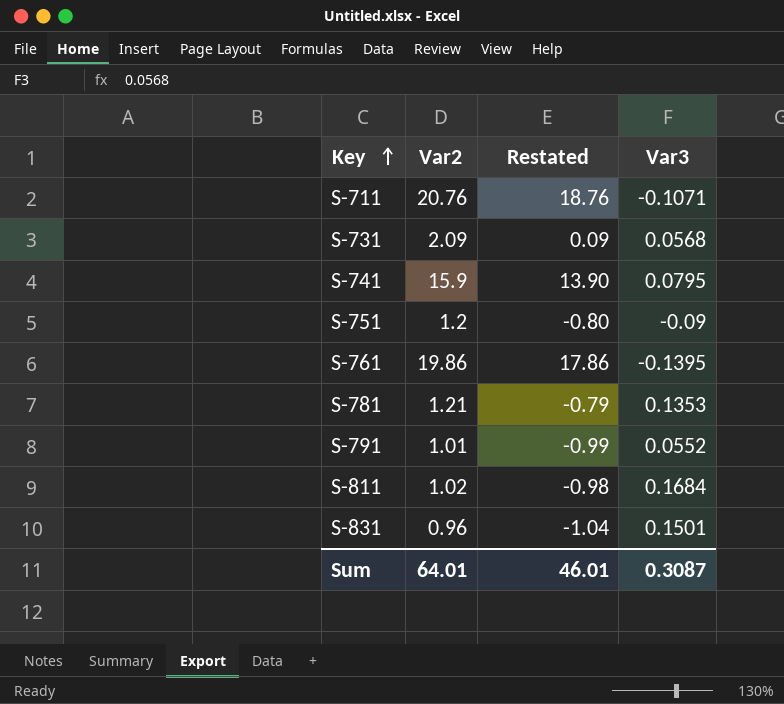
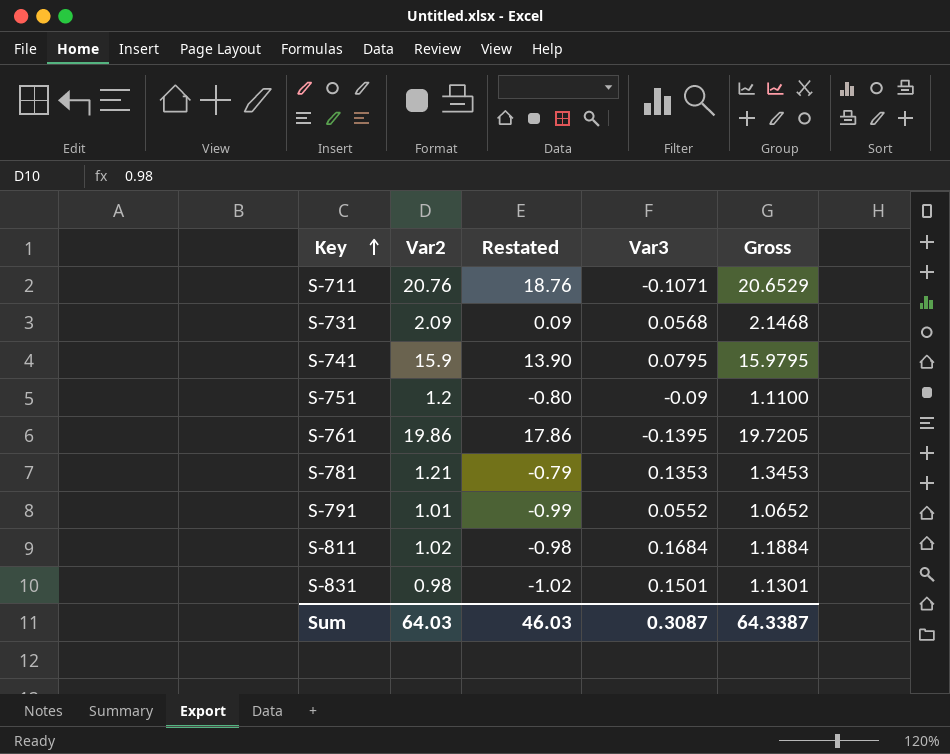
column Gross | formula: none -> [Var2] + [Var3]
S-831 | Var2: 0.96 -> 0.98
S-831 | Restated: -1.04 -> -1.02
Sum | Var2: 64.01 -> 64.03
Sum | Restated: 46.01 -> 46.03

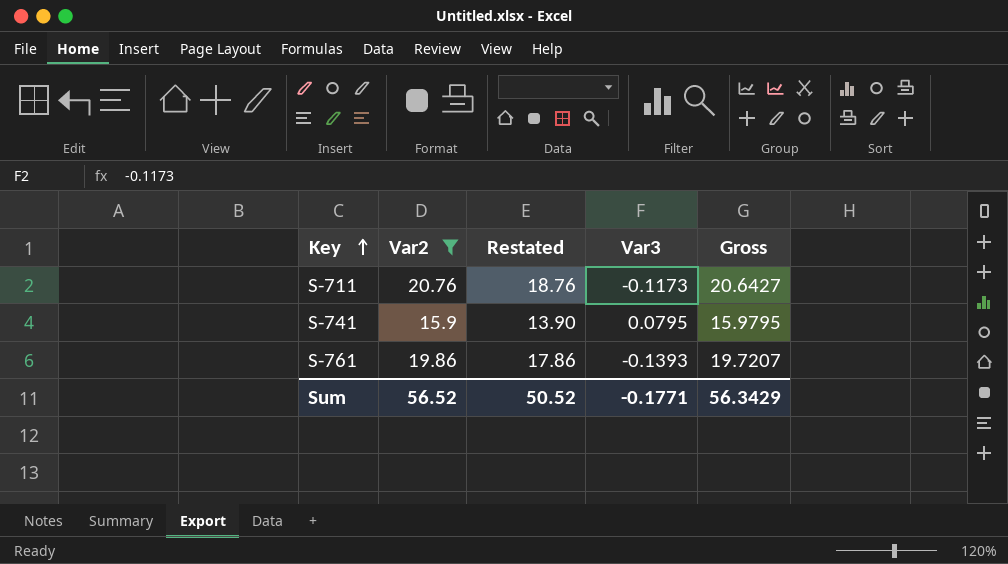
filter: none -> Var2 >= 15.9
S-711 | Var3: -0.1071 -> -0.1173
S-711 | Gross: 20.6529 -> 20.6427
S-761 | Var3: -0.1395 -> -0.1393
S-761 | Gross: 19.7205 -> 19.7207
Sum | Var2: 64.03 -> 56.52
Sum | Restated: 46.03 -> 50.52
Sum | Var3: 0.3087 -> -0.1771
Sum | Gross: 64.3387 -> 56.3429

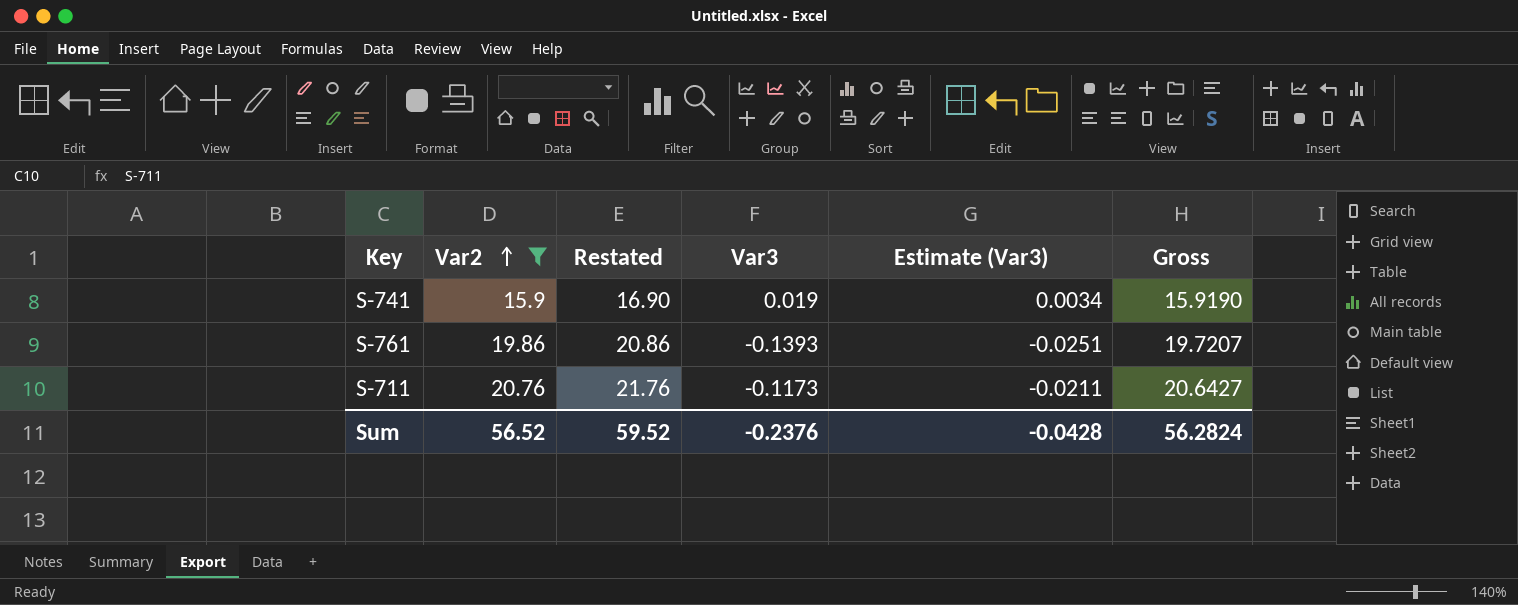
row order: Key ascending -> Var2 ascending
column Restated | formula: [Var2] - 2 -> [Var2] + 1
column Estimate (Var3) | formula: none -> [Var3] * 0.18
S-741 | Var3: 0.0795 -> 0.019
S-741 | Gross: 15.9795 -> 15.9190
Sum | Restated: 50.52 -> 59.52
Sum | Var3: -0.1771 -> -0.2376
Sum | Gross: 56.3429 -> 56.2824

